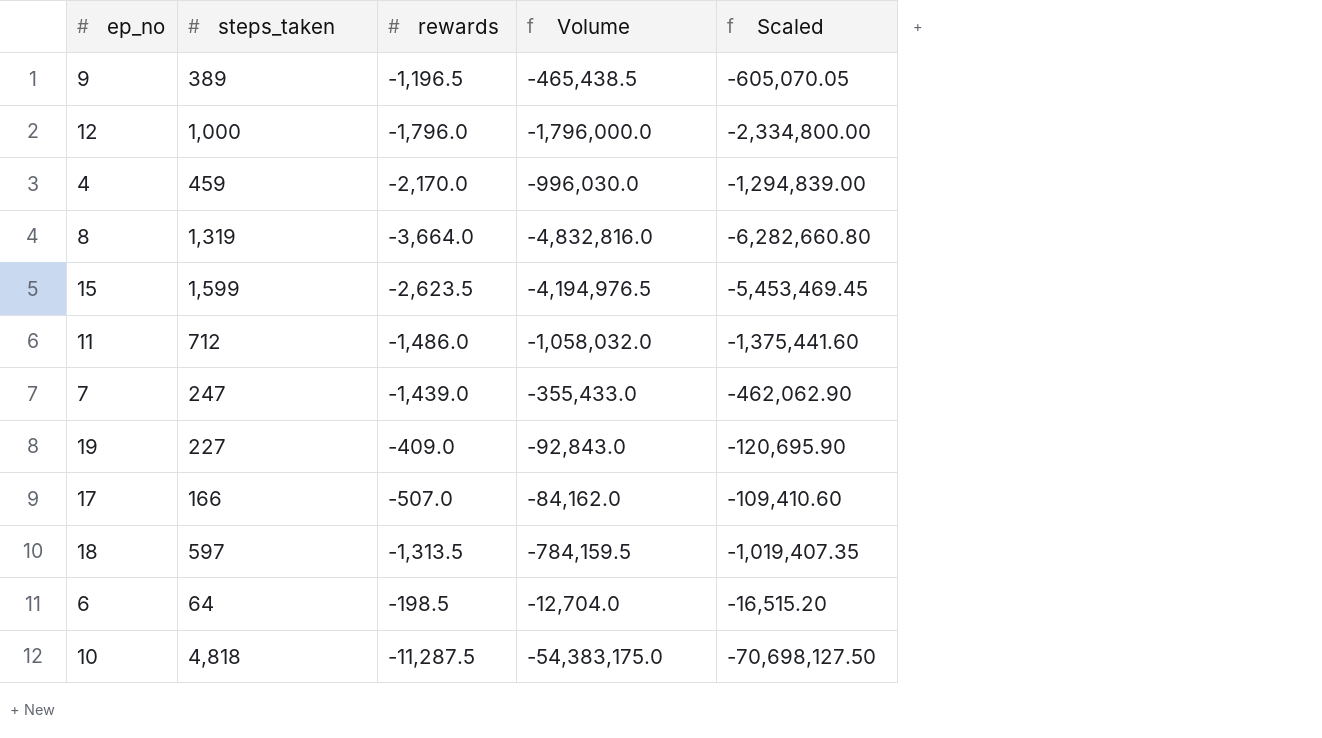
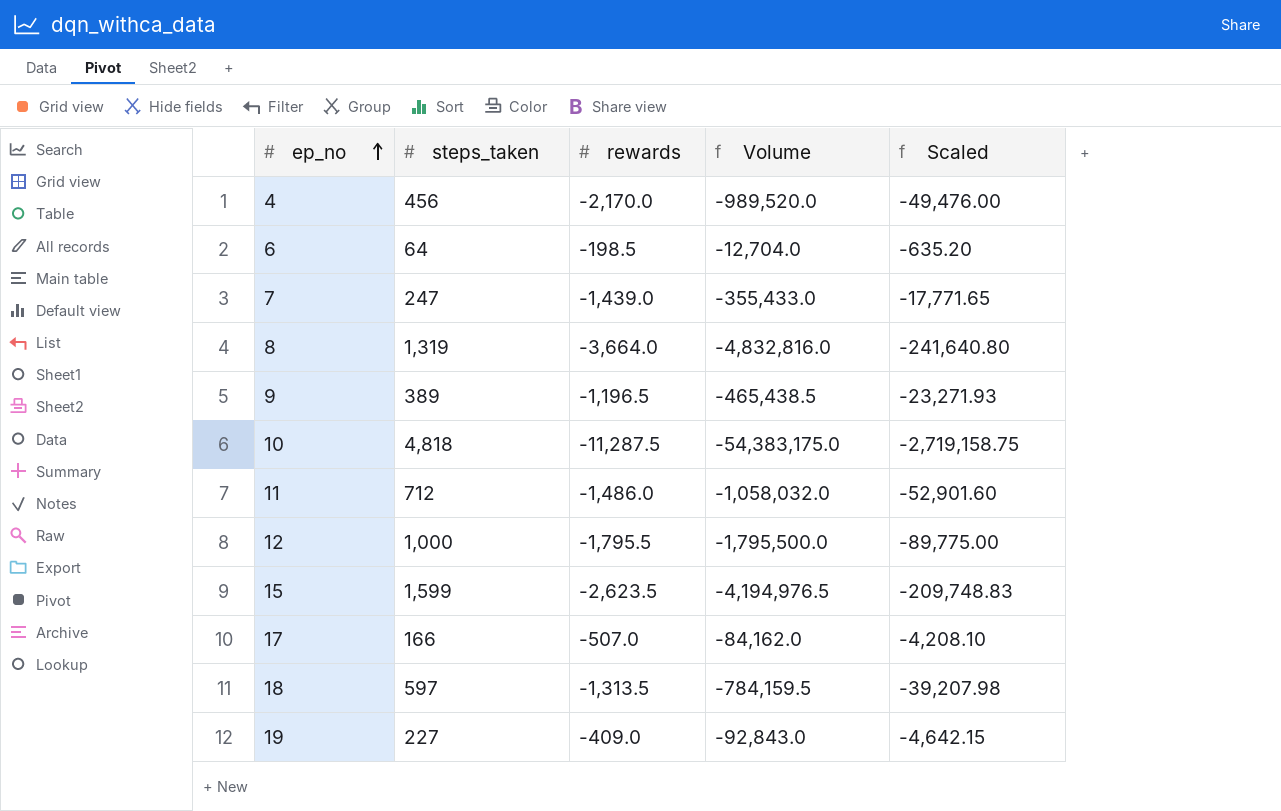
row order: none -> ep_no ascending
column Scaled | formula: [Volume] * 1.3 -> [Volume] * 0.05
4 | steps_taken: 459 -> 456
4 | Volume: -996,030.0 -> -989,520.0
12 | rewards: -1,796.0 -> -1,795.5
12 | Volume: -1,796,000.0 -> -1,795,500.0

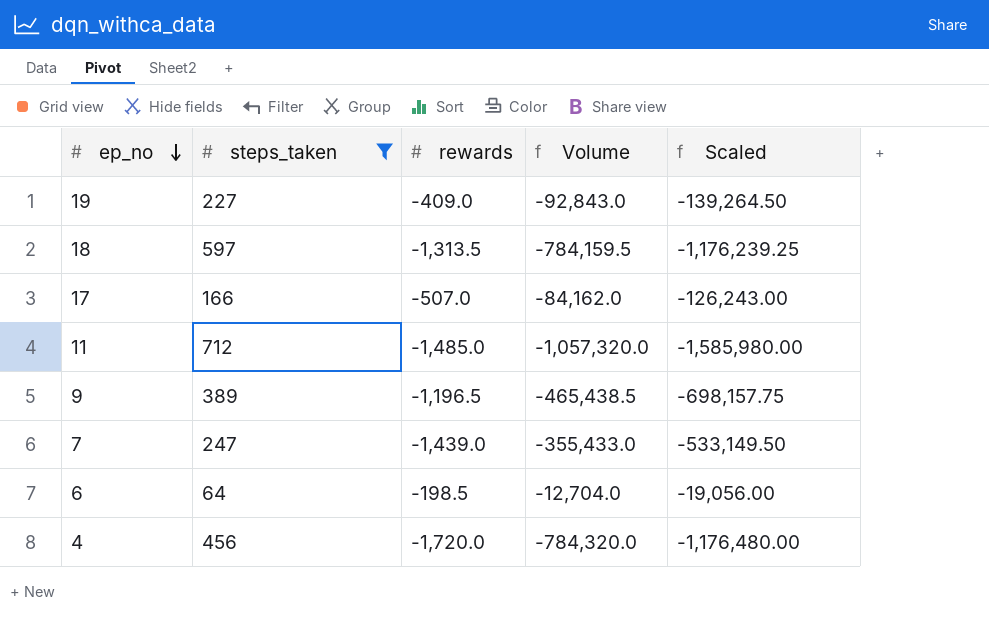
filter: none -> steps_taken <= 712
row order: ep_no ascending -> ep_no descending
column Scaled | formula: [Volume] * 0.05 -> [Volume] * 1.5
11 | rewards: -1,486.0 -> -1,485.0
11 | Volume: -1,058,032.0 -> -1,057,320.0
4 | rewards: -2,170.0 -> -1,720.0
4 | Volume: -989,520.0 -> -784,320.0

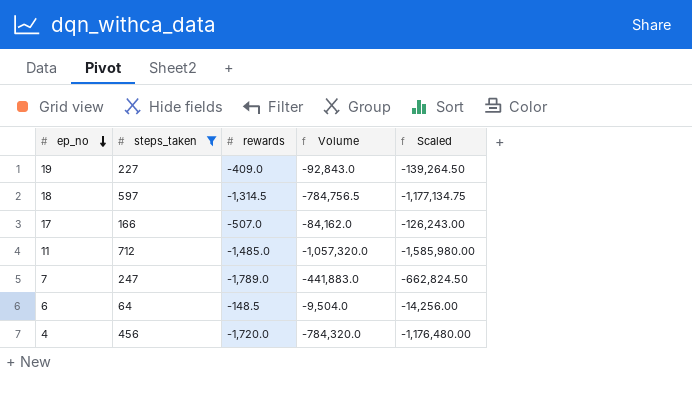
row 9: 389 | -1,196.5 | -465,438.5 | -698,157.75 -> none
18 | rewards: -1,313.5 -> -1,314.5
18 | Volume: -784,159.5 -> -784,756.5
18 | Scaled: -1,176,239.25 -> -1,177,134.75
7 | rewards: -1,439.0 -> -1,789.0
7 | Volume: -355,433.0 -> -441,883.0
7 | Scaled: -533,149.50 -> -662,824.50
6 | rewards: -198.5 -> -148.5
6 | Volume: -12,704.0 -> -9,504.0
6 | Scaled: -19,056.00 -> -14,256.00

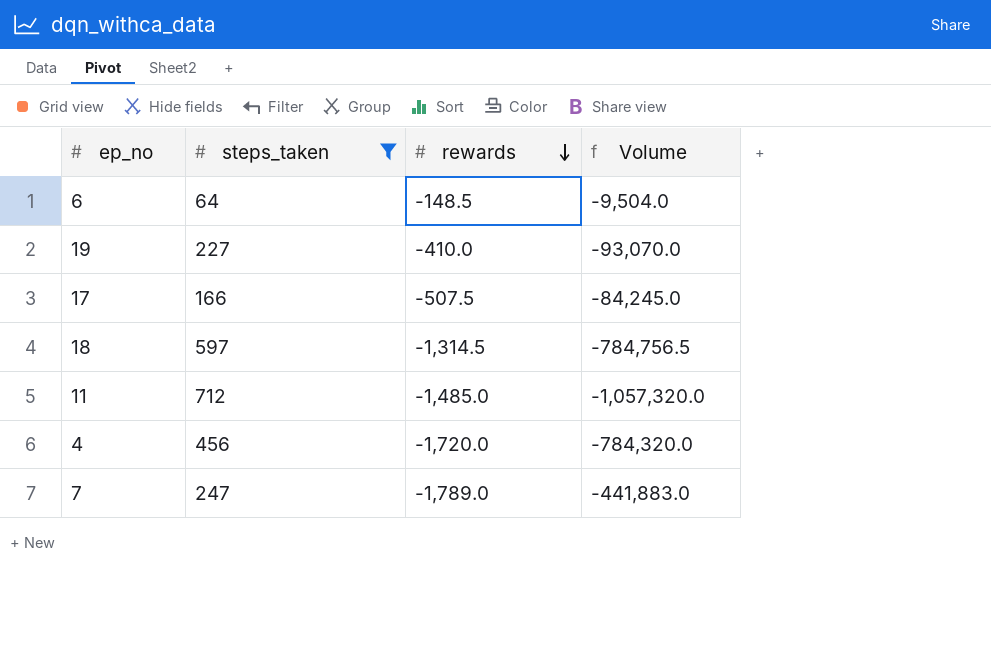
row order: ep_no descending -> rewards descending
column Scaled | formula: [Volume] * 1.5 -> none
19 | rewards: -409.0 -> -410.0
19 | Volume: -92,843.0 -> -93,070.0
17 | rewards: -507.0 -> -507.5
17 | Volume: -84,162.0 -> -84,245.0

